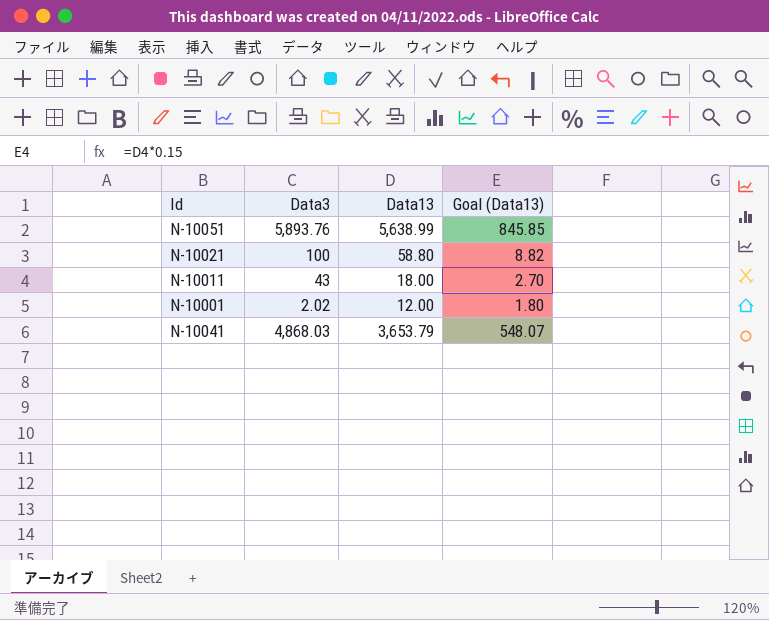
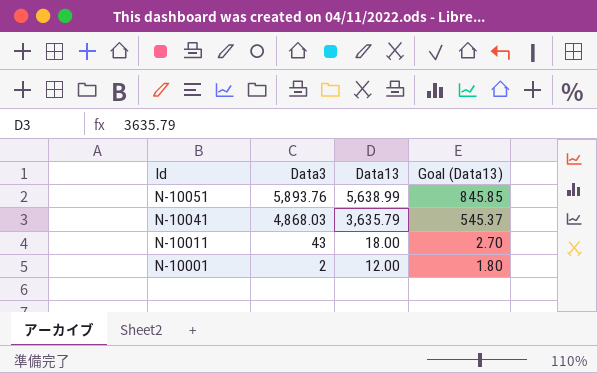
row order: none -> Id descending
row N-10021: 100 | 58.80 | 8.82 -> none
N-10041 | Data13: 3,653.79 -> 3,635.79
N-10041 | Goal (Data13): 548.07 -> 545.37
N-10001 | Data3: 2.02 -> 2

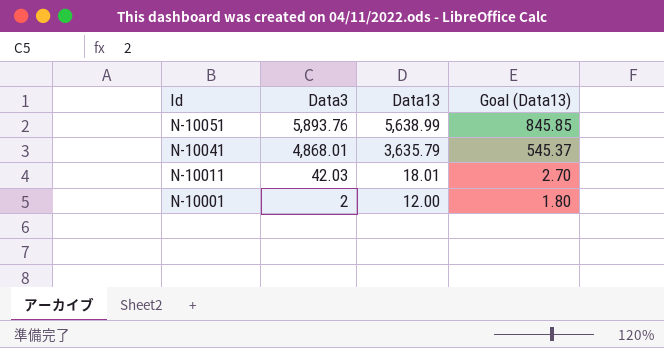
N-10041 | Data3: 4,868.03 -> 4,868.01
N-10011 | Data3: 43 -> 42.03
N-10011 | Data13: 18.00 -> 18.01

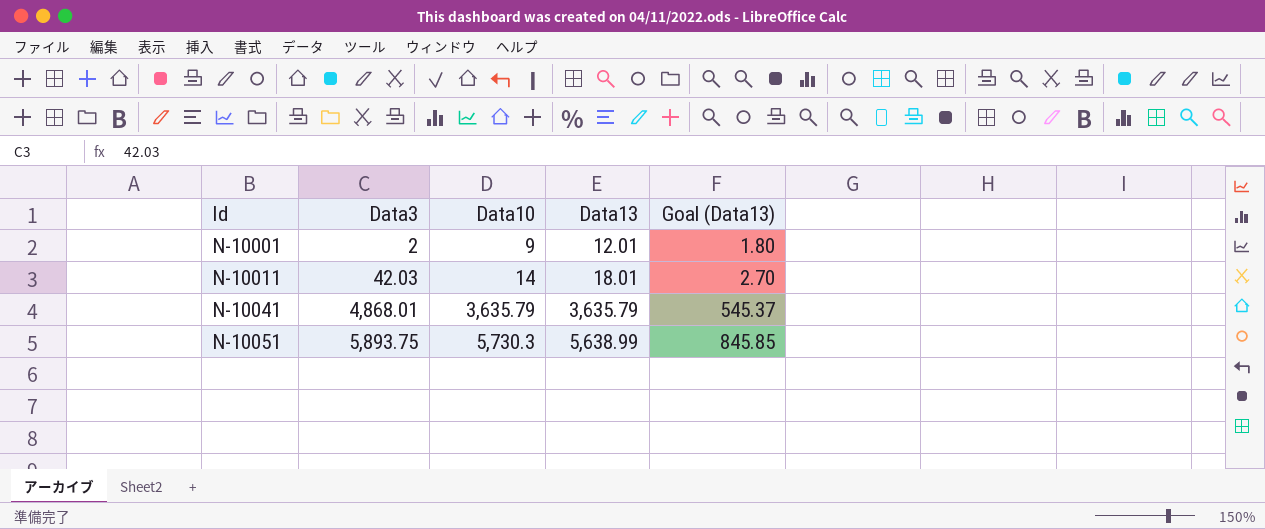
row order: Id descending -> Id ascending
column Data10 | position: none -> 3
N-10001 | Data13: 12.00 -> 12.01
N-10051 | Data3: 5,893.76 -> 5,893.75

